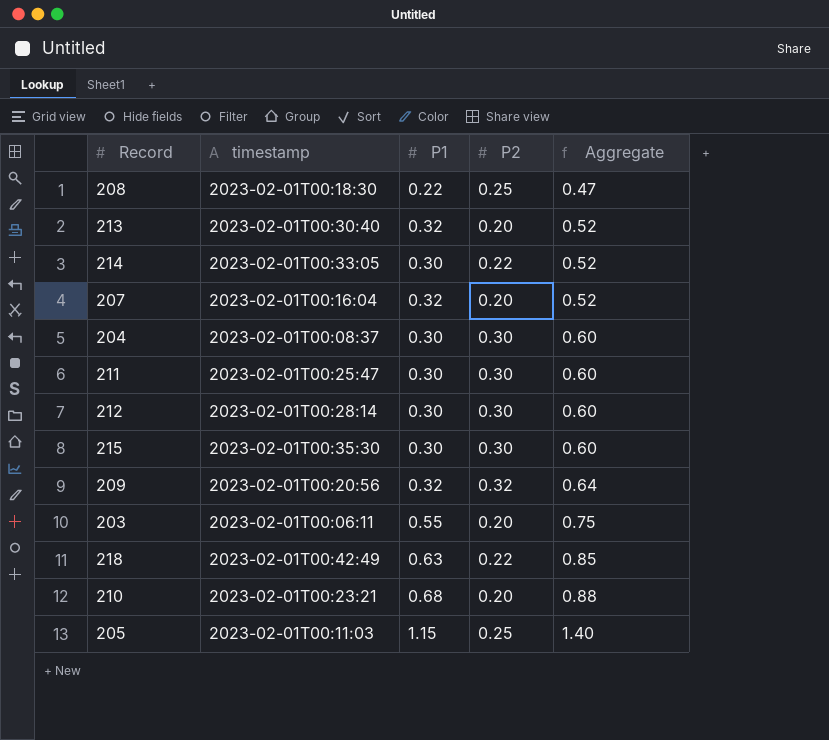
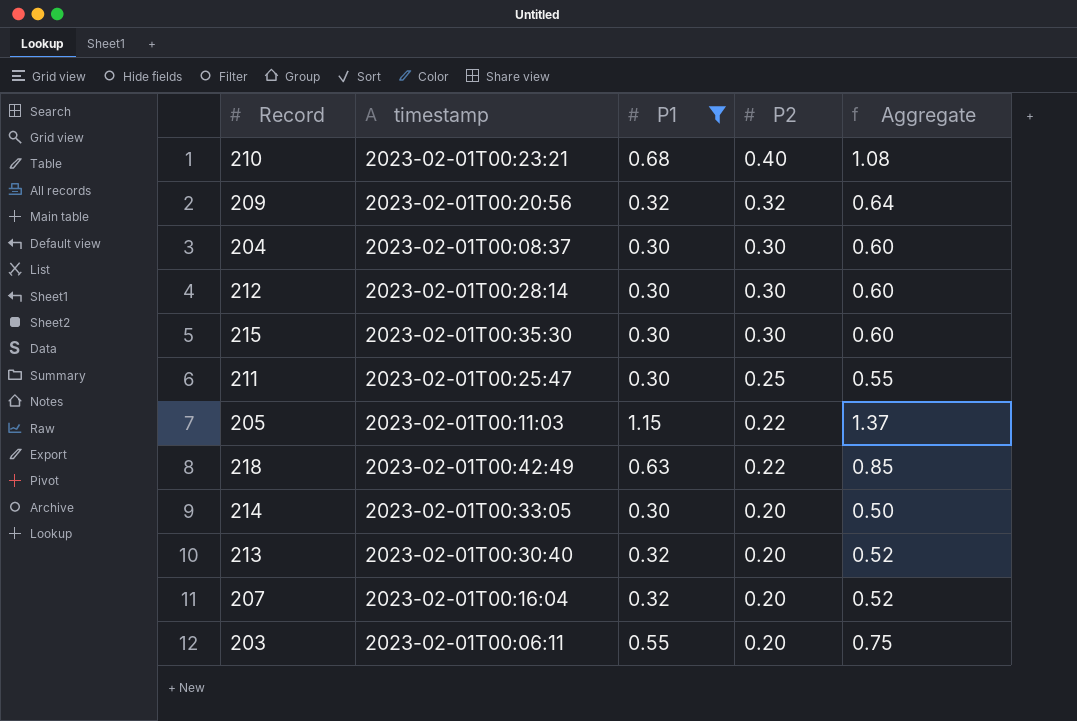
filter: none -> P1 != 0.22
row order: Aggregate ascending -> P2 descending
210 | P2: 0.20 -> 0.40
210 | Aggregate: 0.88 -> 1.08
211 | P2: 0.30 -> 0.25
211 | Aggregate: 0.60 -> 0.55
205 | P2: 0.25 -> 0.22
205 | Aggregate: 1.40 -> 1.37
214 | P2: 0.22 -> 0.20
214 | Aggregate: 0.52 -> 0.50

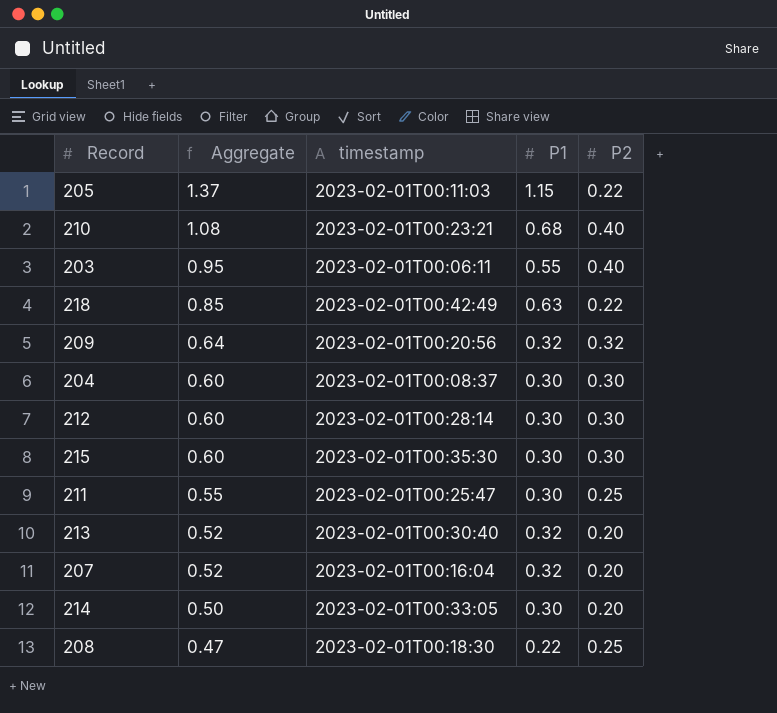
filter: P1 != 0.22 -> none
row order: P2 descending -> Aggregate descending
column Aggregate | position: 5 -> 2
203 | Aggregate: 0.75 -> 0.95
203 | P2: 0.20 -> 0.40

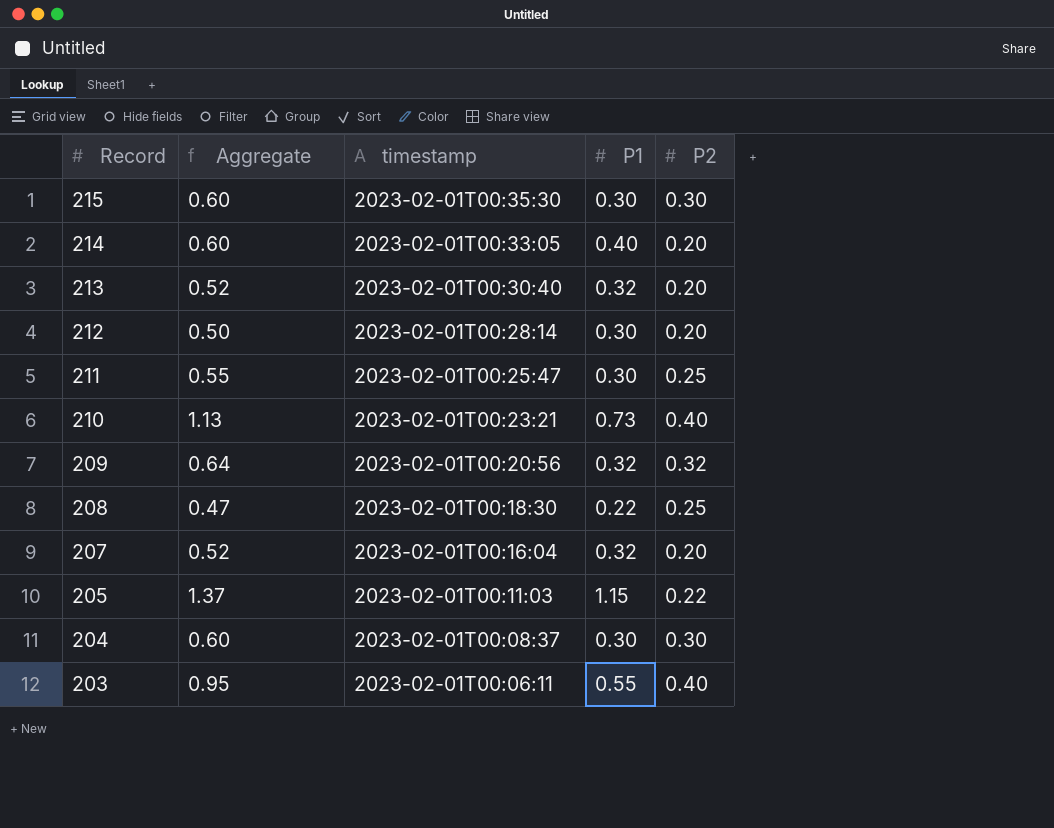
row order: Aggregate descending -> Record descending
row 218: 0.85 | 2023-02-01T00:42:49 | 0.63 | 0.22 -> none
214 | Aggregate: 0.50 -> 0.60
214 | P1: 0.30 -> 0.40
212 | Aggregate: 0.60 -> 0.50
212 | P2: 0.30 -> 0.20
210 | Aggregate: 1.08 -> 1.13
210 | P1: 0.68 -> 0.73

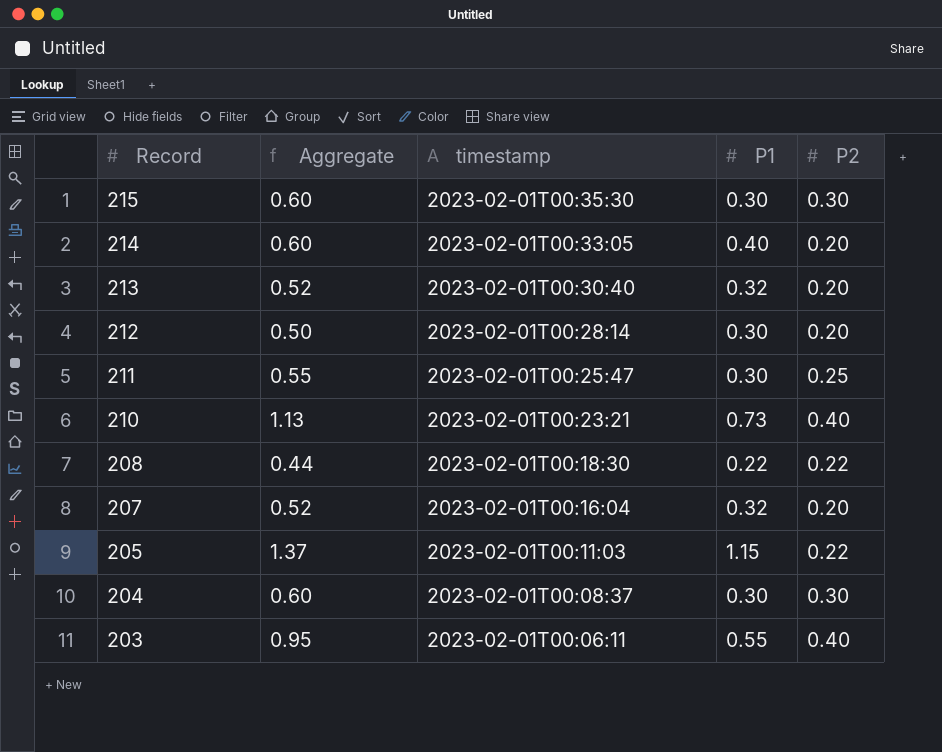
row 209: 0.64 | 2023-02-01T00:20:56 | 0.32 | 0.32 -> none
208 | Aggregate: 0.47 -> 0.44
208 | P2: 0.25 -> 0.22

